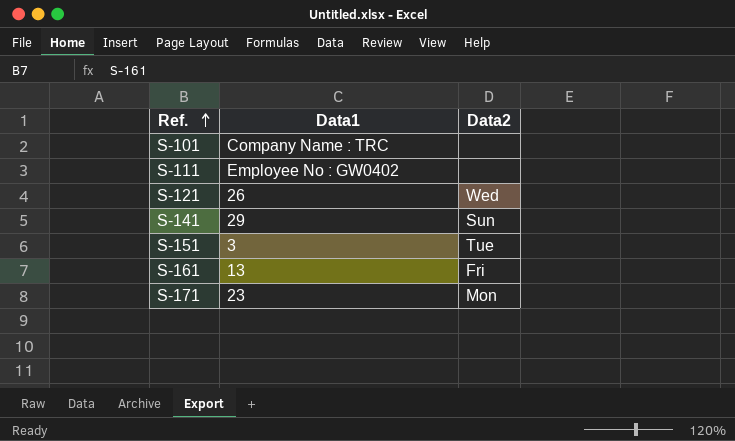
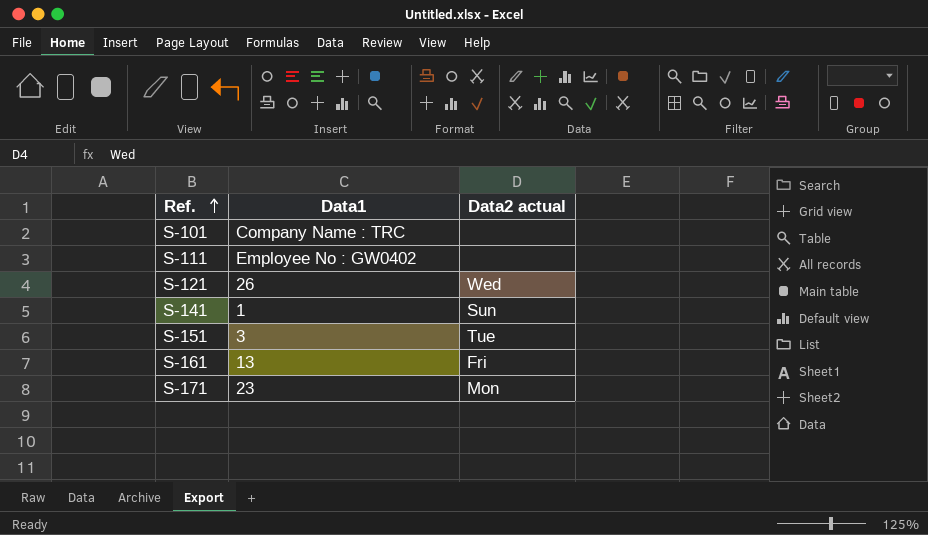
column name: Data2 -> Data2 actual
S-141 | Data1: 29 -> 1

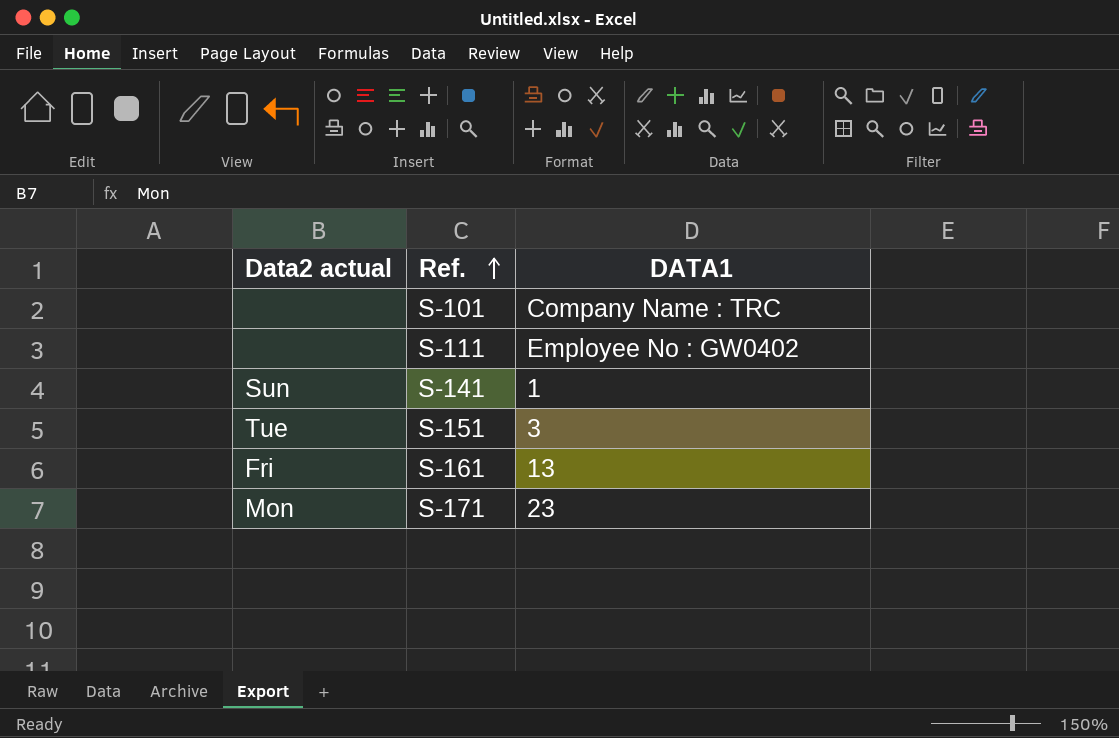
column Data2 actual | position: 3 -> 1
column name: Data1 -> DATA1
row S-121: 26 | Wed -> none

